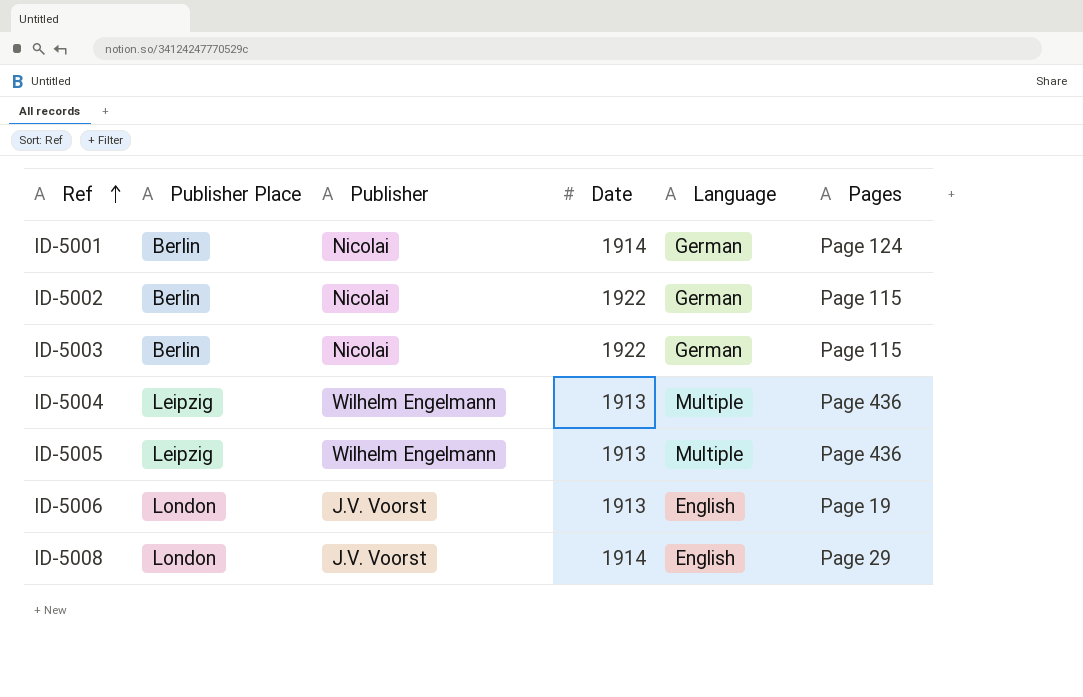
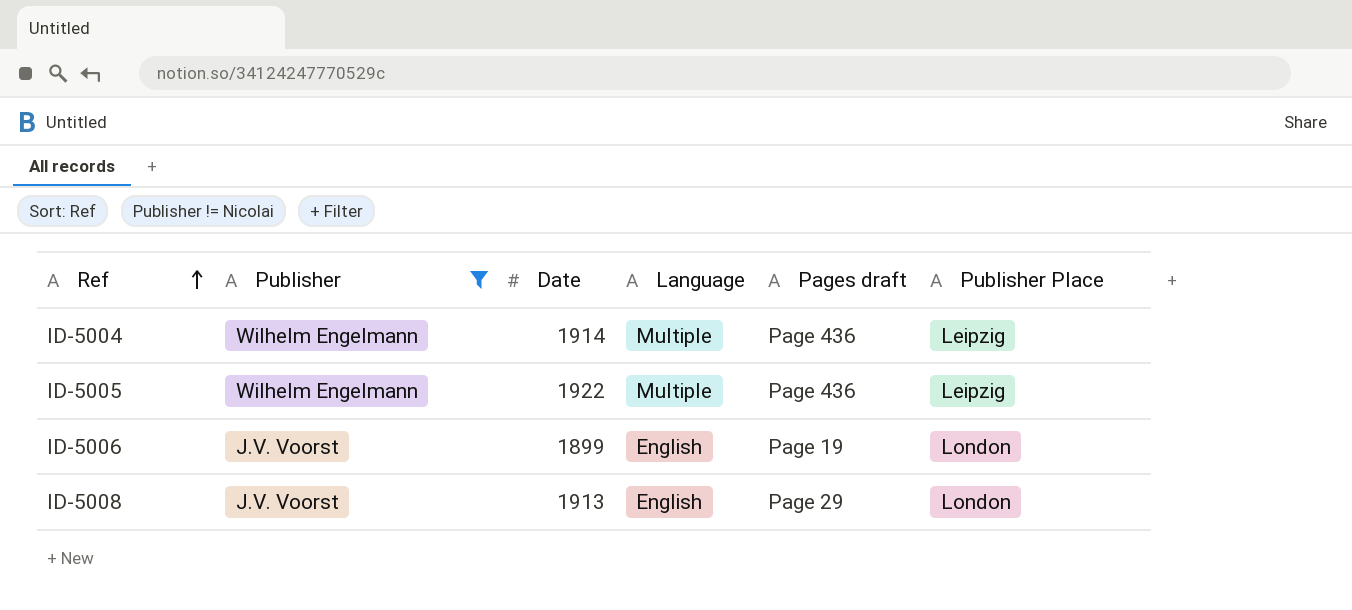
filter: none -> Publisher != Nicolai
column name: Pages -> Pages draft
column Publisher Place | position: 2 -> 6
ID-5004 | Date: 1913 -> 1914
ID-5005 | Date: 1913 -> 1922
ID-5006 | Date: 1913 -> 1899
ID-5008 | Date: 1914 -> 1913

